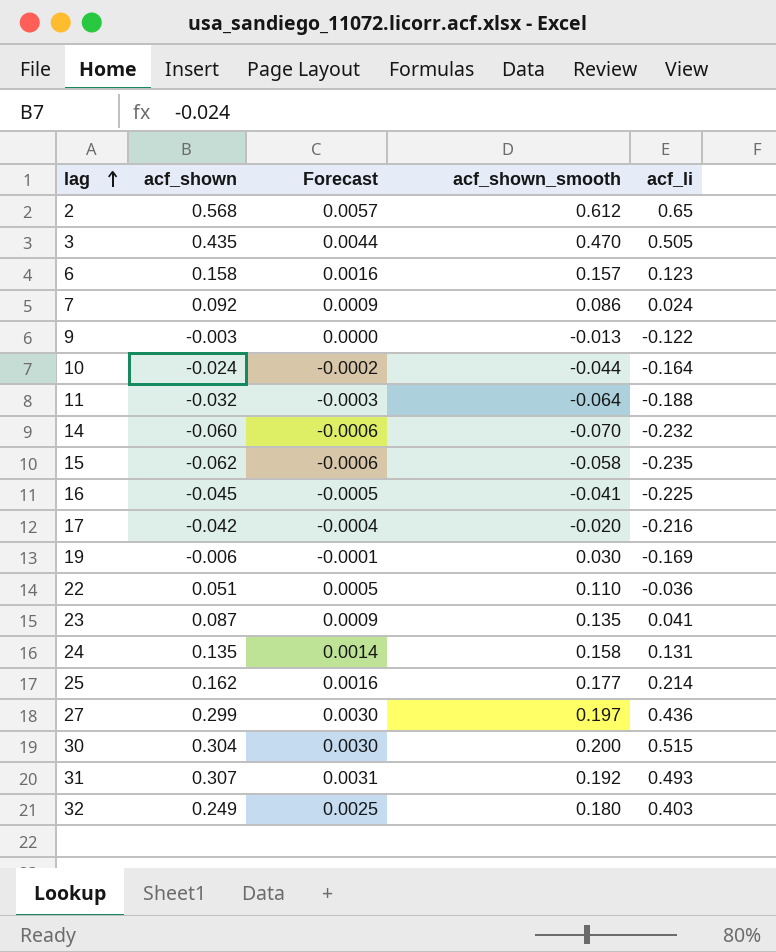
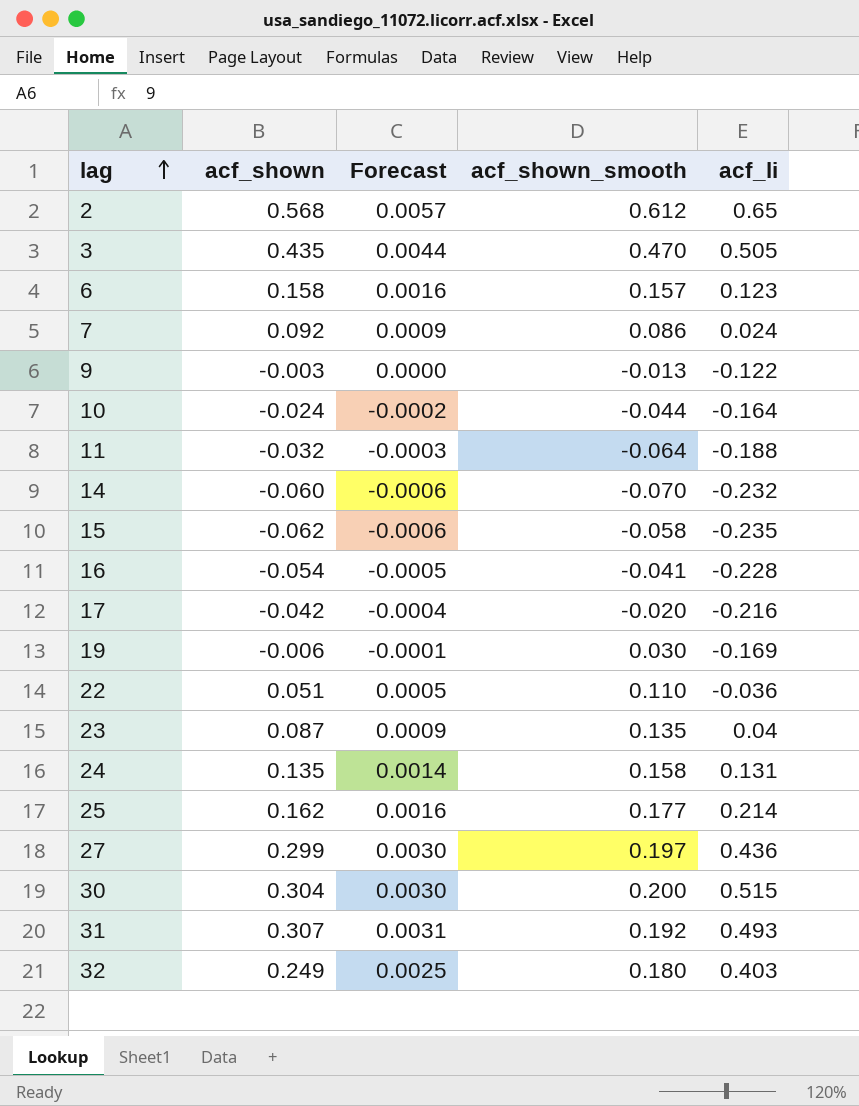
16 | acf_shown: -0.045 -> -0.054
16 | acf_li: -0.225 -> -0.228
23 | acf_li: 0.041 -> 0.04

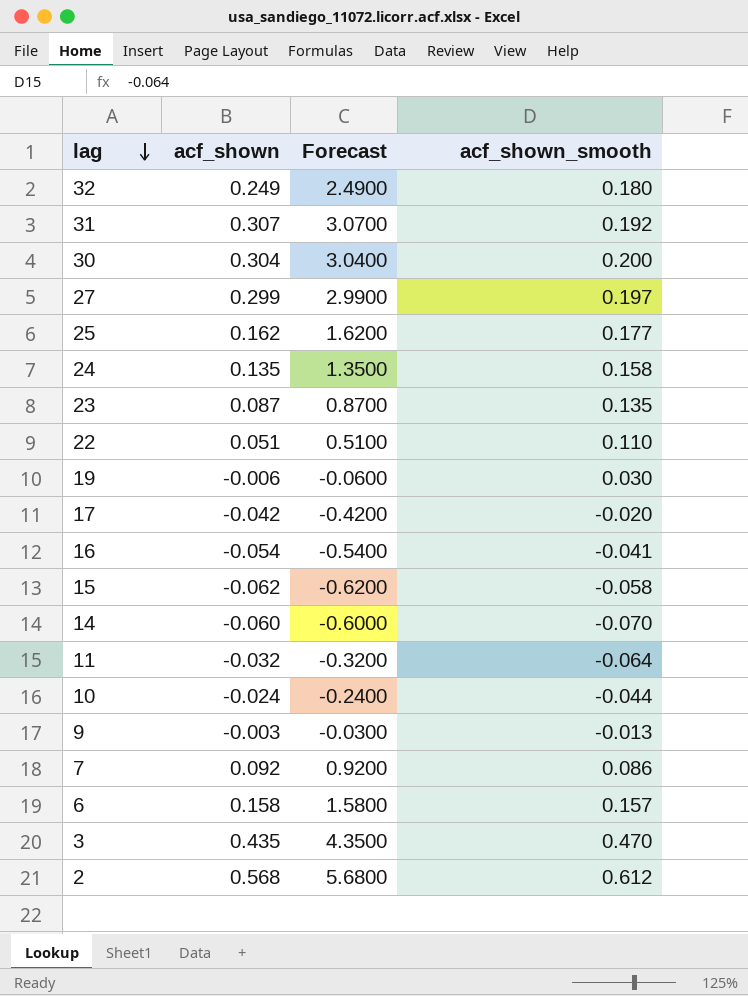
row order: lag ascending -> lag descending
column acf_li | position: 5 -> none
column Forecast | formula: [acf_shown] * 0.01 -> [acf_shown] * 10

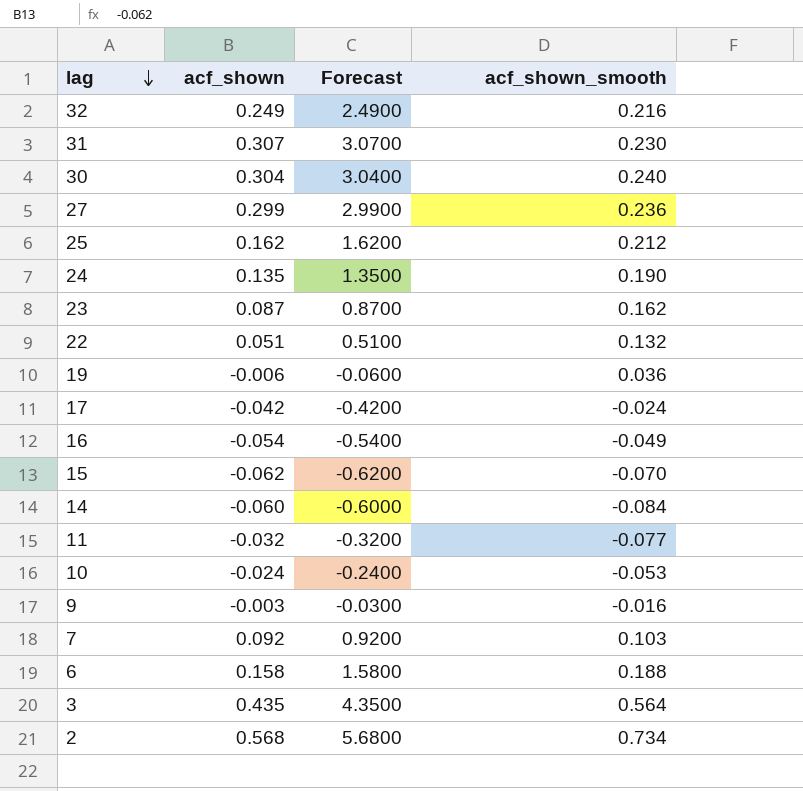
32 | acf_shown_smooth: 0.180 -> 0.216
31 | acf_shown_smooth: 0.192 -> 0.230
30 | acf_shown_smooth: 0.200 -> 0.240
27 | acf_shown_smooth: 0.197 -> 0.236
25 | acf_shown_smooth: 0.177 -> 0.212
24 | acf_shown_smooth: 0.158 -> 0.190
23 | acf_shown_smooth: 0.135 -> 0.162
22 | acf_shown_smooth: 0.110 -> 0.132
19 | acf_shown_smooth: 0.030 -> 0.036
17 | acf_shown_smooth: -0.020 -> -0.024
16 | acf_shown_smooth: -0.041 -> -0.049
15 | acf_shown_smooth: -0.058 -> -0.070
14 | acf_shown_smooth: -0.070 -> -0.084
11 | acf_shown_smooth: -0.064 -> -0.077
10 | acf_shown_smooth: -0.044 -> -0.053
9 | acf_shown_smooth: -0.013 -> -0.016
7 | acf_shown_smooth: 0.086 -> 0.103
6 | acf_shown_smooth: 0.157 -> 0.188
3 | acf_shown_smooth: 0.470 -> 0.564
2 | acf_shown_smooth: 0.612 -> 0.734

